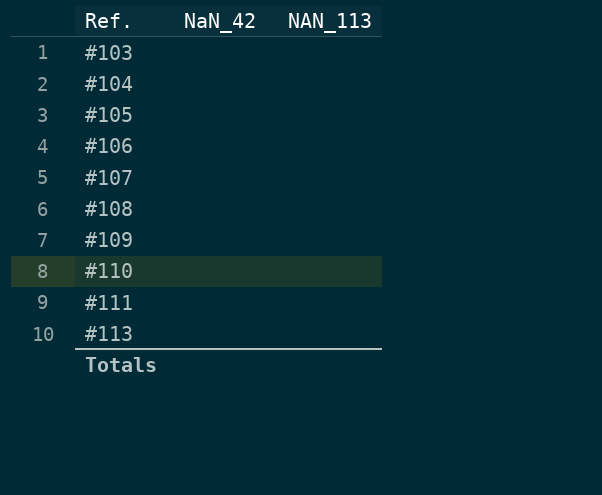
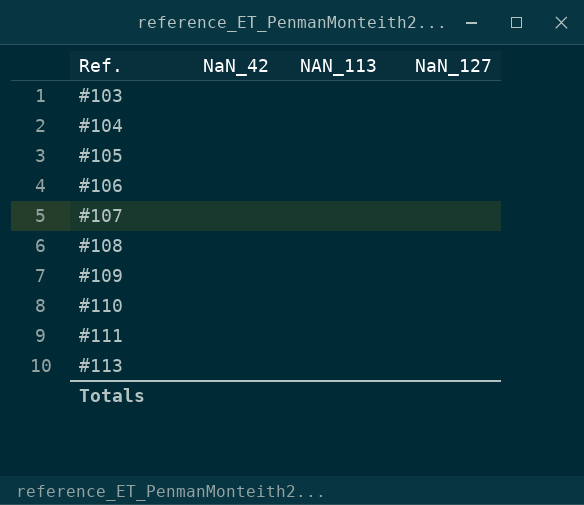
column NaN_127 | position: none -> 4

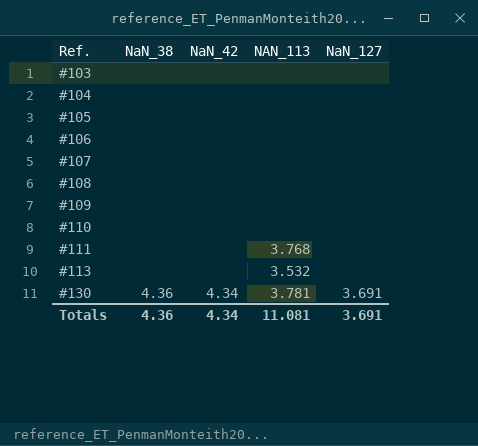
column NaN_38 | position: none -> 2
#111 | NAN_113: none -> 3.768
#113 | NAN_113: none -> 3.532
row #130: none -> 4.36 | 4.34 | 3.781 | 3.691
Totals | NaN_42: none -> 4.34
Totals | NAN_113: none -> 11.081
Totals | NaN_127: none -> 3.691

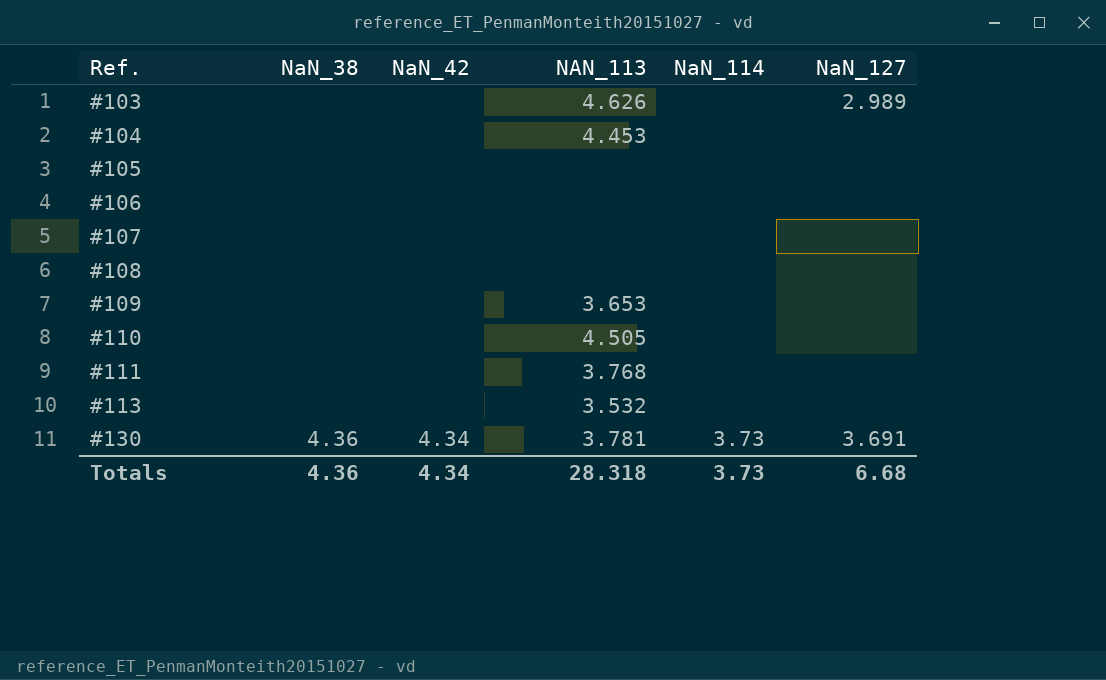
column NaN_114 | position: none -> 5
#103 | NAN_113: none -> 4.626
#103 | NaN_127: none -> 2.989
#104 | NAN_113: none -> 4.453
#109 | NAN_113: none -> 3.653
#110 | NAN_113: none -> 4.505
Totals | NAN_113: 11.081 -> 28.318
Totals | NaN_127: 3.691 -> 6.68

